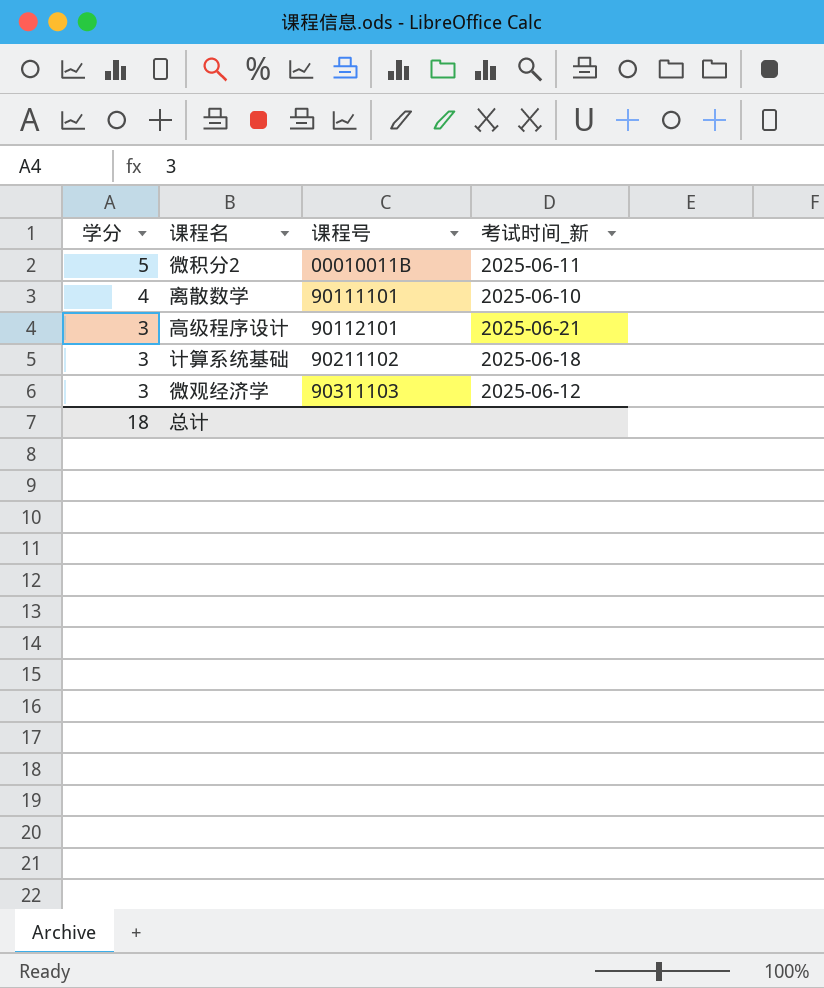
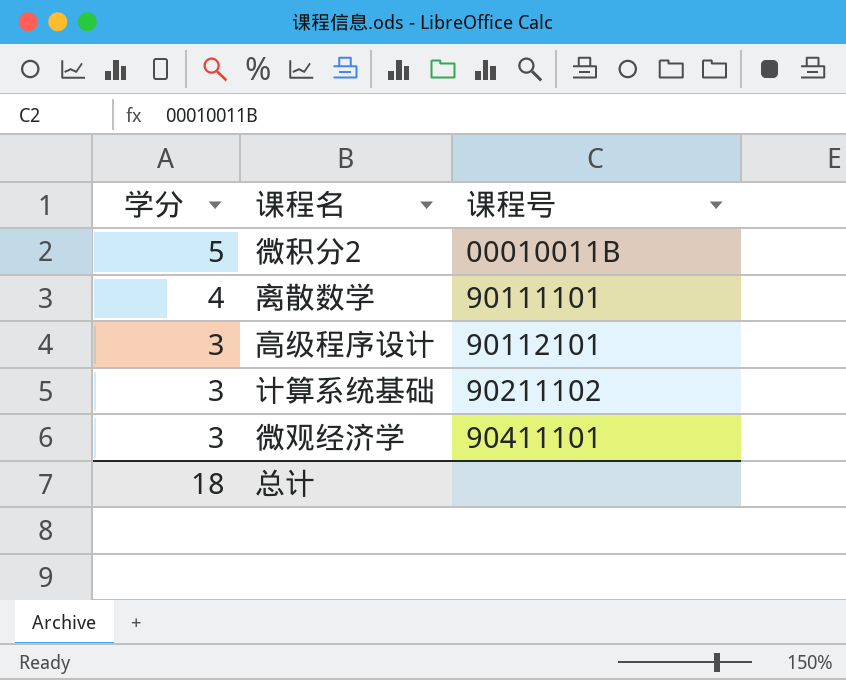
column 考试时间_新 | position: 4 -> none
微观经济学 | 课程号: 90311103 -> 90411101

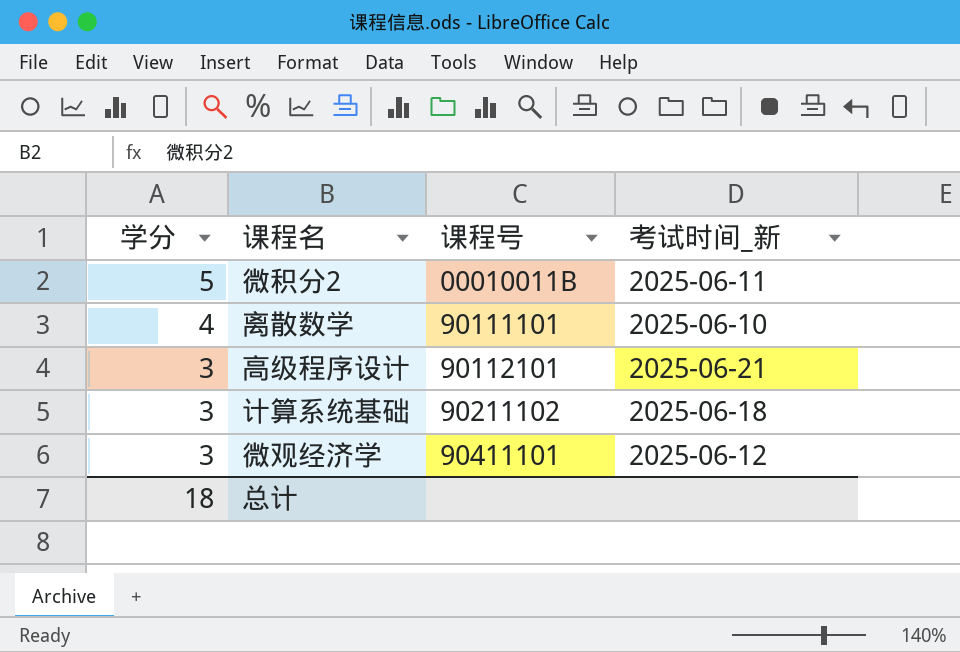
column 考试时间_新 | position: none -> 4

